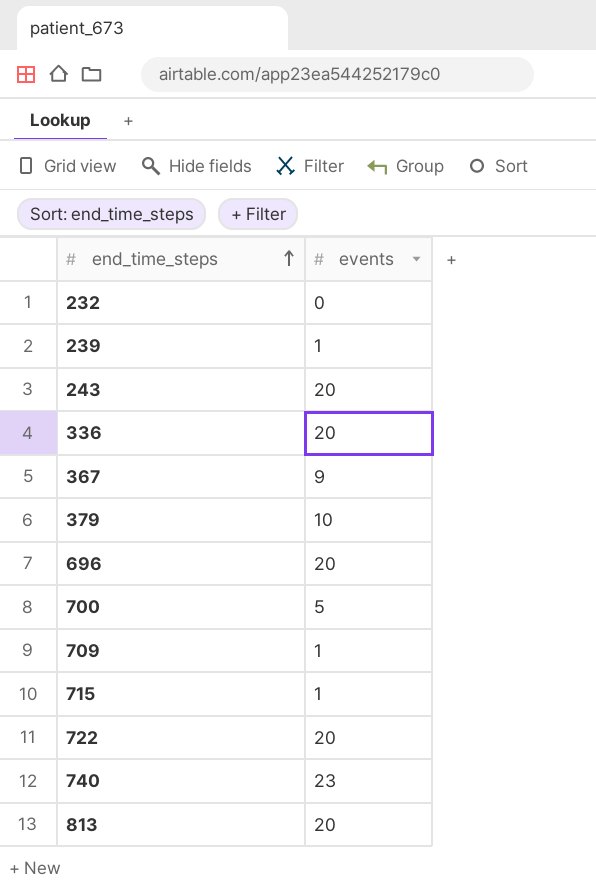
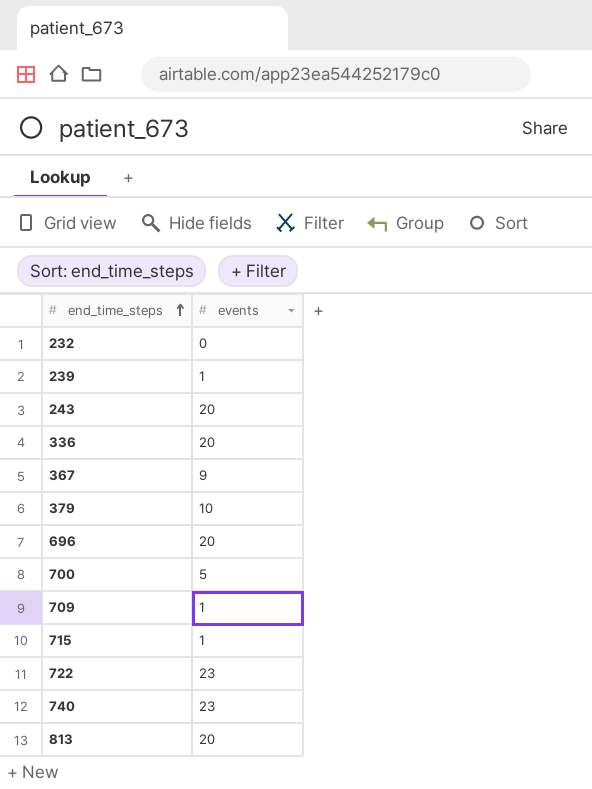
722 | events: 20 -> 23

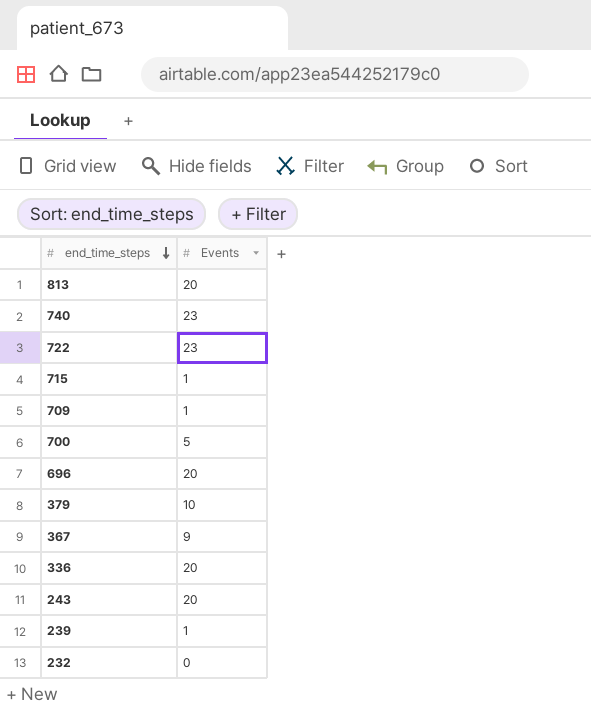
row order: end_time_steps ascending -> end_time_steps descending
column name: events -> Events

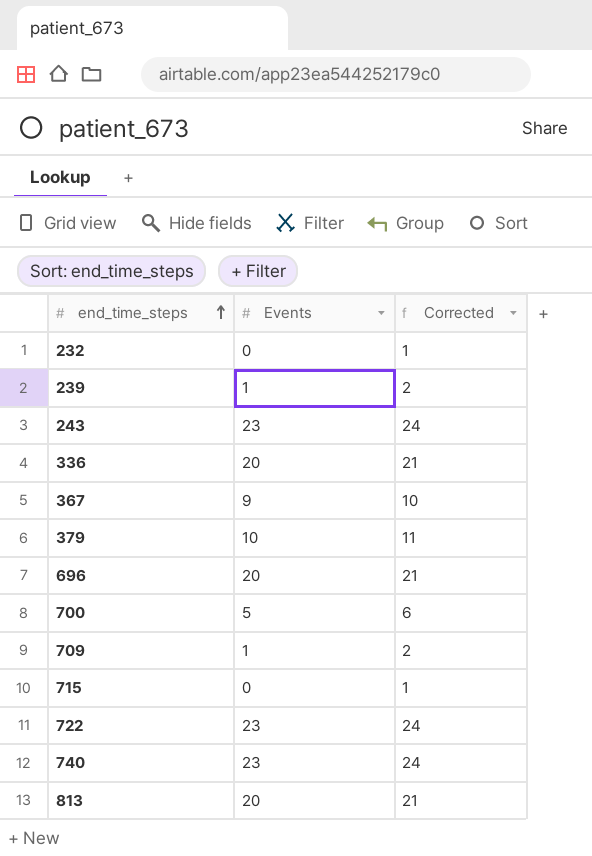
row order: end_time_steps descending -> end_time_steps ascending
column Corrected | formula: none -> [Events] + 1
243 | Events: 20 -> 23
715 | Events: 1 -> 0

